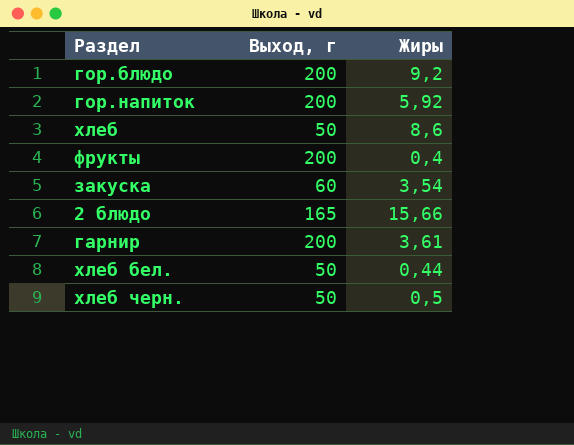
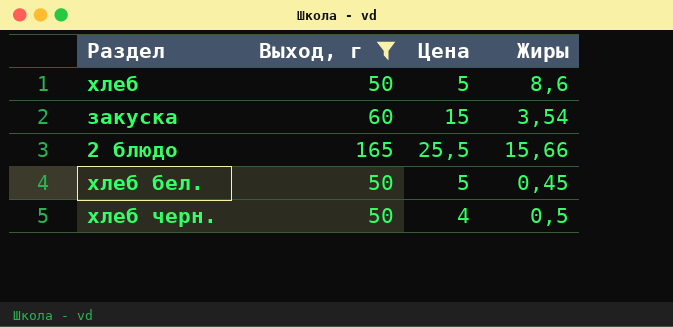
filter: none -> Выход, г != 200
column Цена | position: none -> 3
хлеб бел. | Жиры: 0,44 -> 0,45

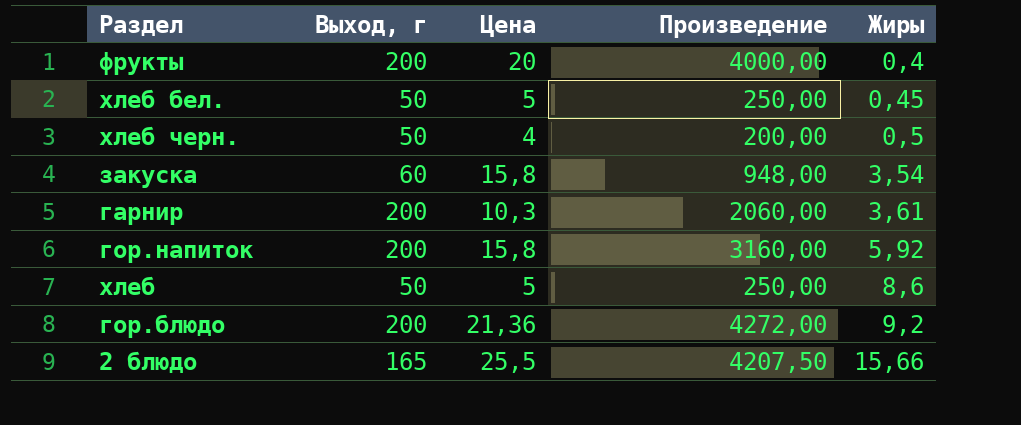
filter: Выход, г != 200 -> none
row order: none -> Жиры ascending
column Произведение | formula: none -> [Выход, г] * [Цена]
закуска | Цена: 15 -> 15,8

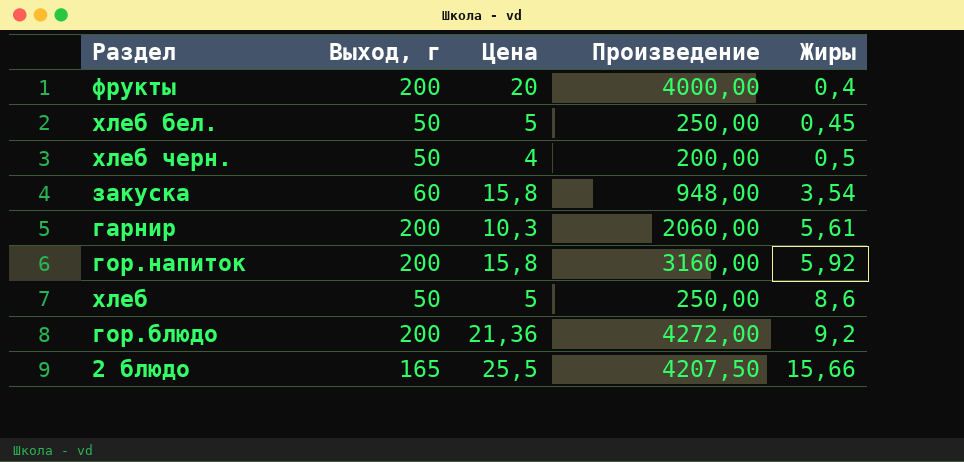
гарнир | Жиры: 3,61 -> 5,61

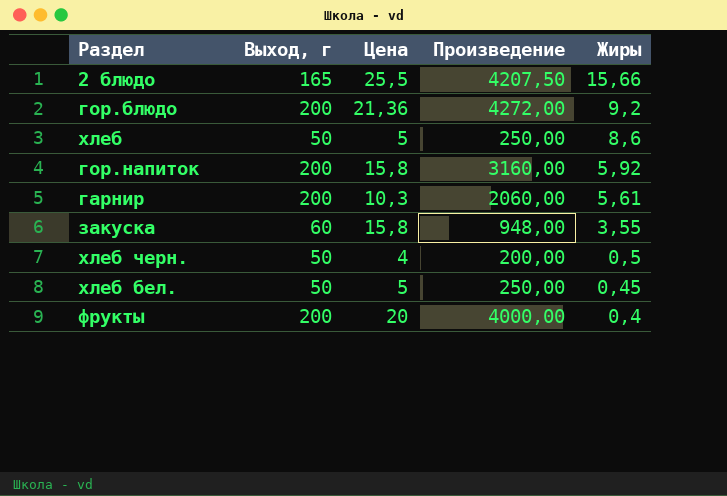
row order: Жиры ascending -> Жиры descending
закуска | Жиры: 3,54 -> 3,55

